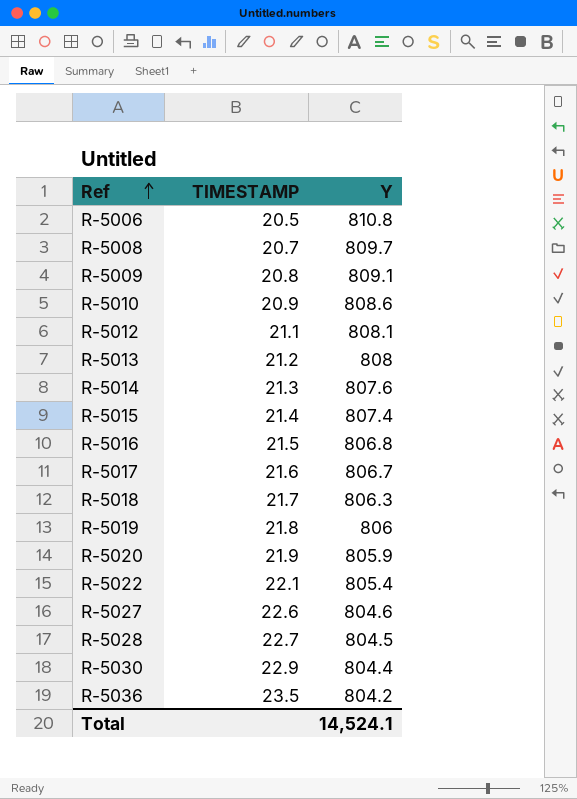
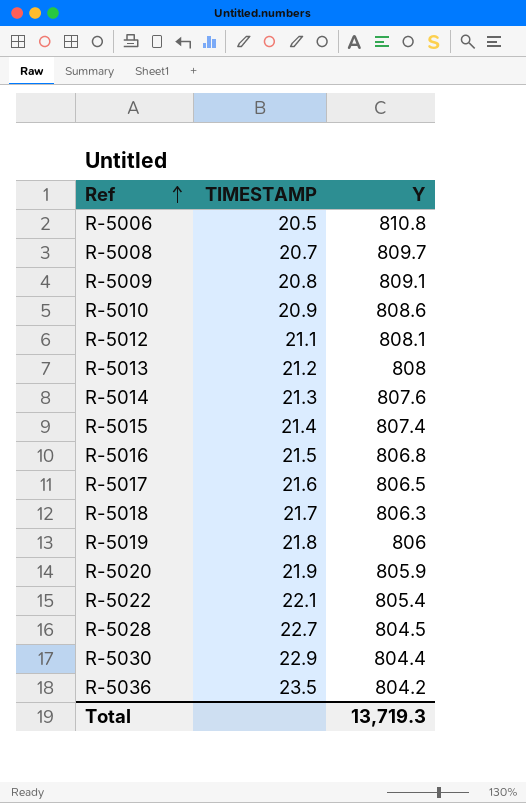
row R-5027: 22.6 | 804.6 -> none
R-5017 | Y: 806.7 -> 806.5
Total | Y: 14,524.1 -> 13,719.3

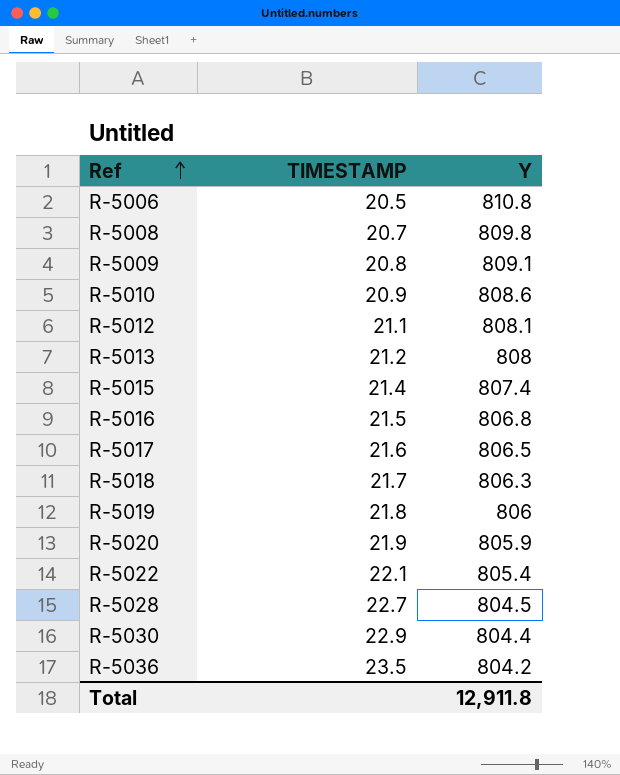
row R-5014: 21.3 | 807.6 -> none
R-5008 | Y: 809.7 -> 809.8
Total | Y: 13,719.3 -> 12,911.8

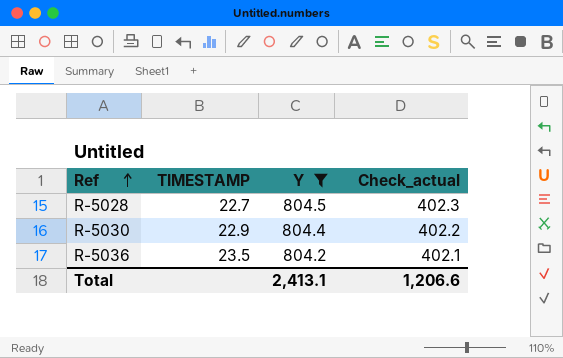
filter: none -> Y <= 804.5
column Check_actual | formula: none -> [Y] * 0.5
Total | Y: 12,911.8 -> 2,413.1

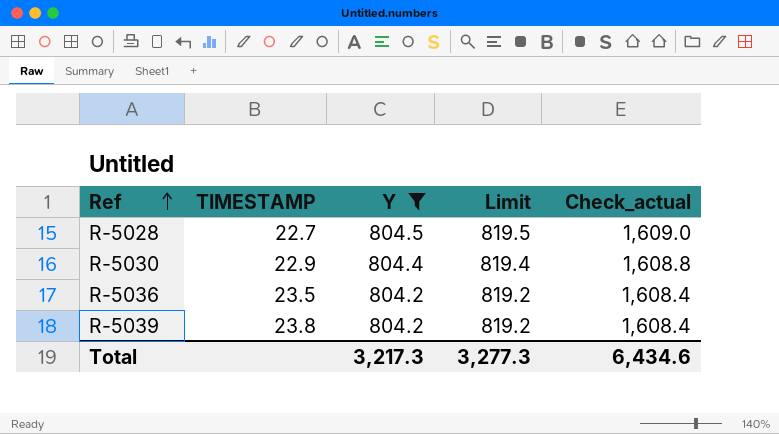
column Limit | formula: none -> [Y] + 15
column Check_actual | formula: [Y] * 0.5 -> [Y] * 2
row R-5039: none -> 23.8 | 804.2 | 819.2 | 1,608.4
Total | Y: 2,413.1 -> 3,217.3
Total | Check_actual: 1,206.6 -> 6,434.6

